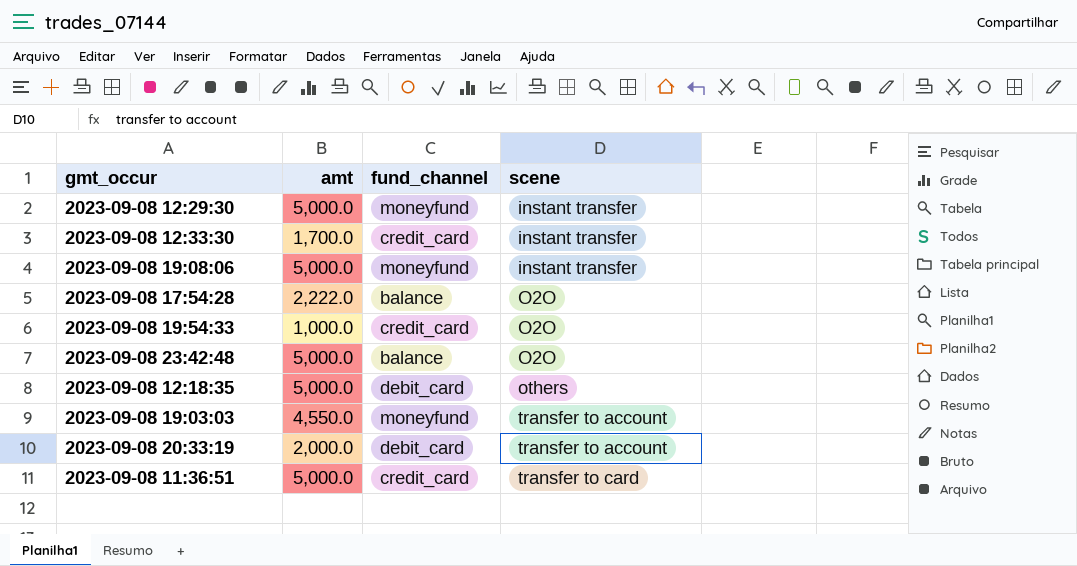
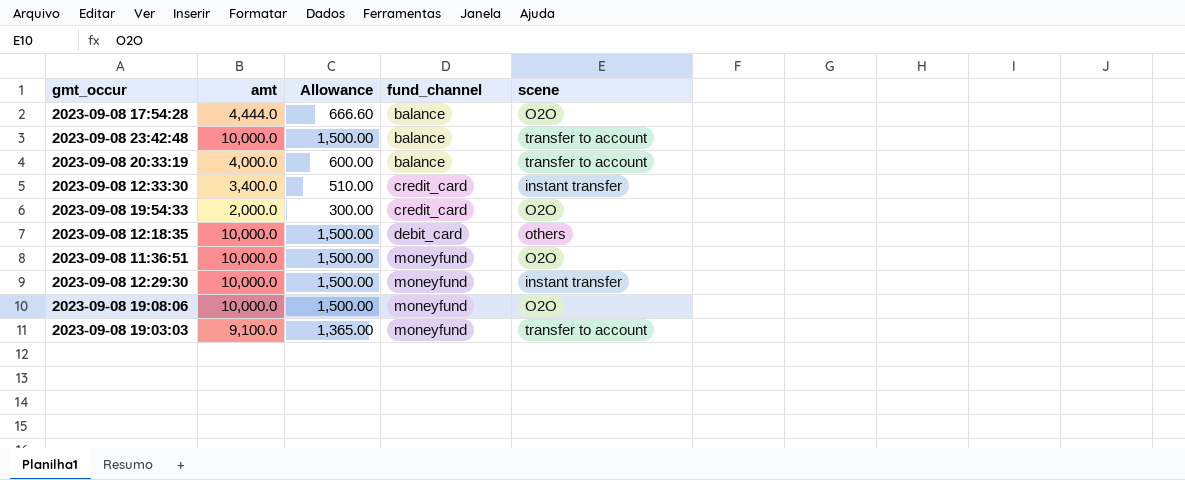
row order: scene ascending -> fund_channel ascending
column Allowance | formula: none -> [amt] * 0.15
2023-09-08 17:54:28 | amt: 2,222.0 -> 4,444.0
2023-09-08 23:42:48 | amt: 5,000.0 -> 10,000.0
2023-09-08 23:42:48 | scene: O2O -> transfer to account
2023-09-08 20:33:19 | amt: 2,000.0 -> 4,000.0
2023-09-08 20:33:19 | fund_channel: debit_card -> balance
2023-09-08 12:33:30 | amt: 1,700.0 -> 3,400.0
2023-09-08 19:54:33 | amt: 1,000.0 -> 2,000.0
2023-09-08 12:18:35 | amt: 5,000.0 -> 10,000.0
2023-09-08 11:36:51 | amt: 5,000.0 -> 10,000.0
2023-09-08 11:36:51 | fund_channel: credit_card -> moneyfund
2023-09-08 11:36:51 | scene: transfer to card -> O2O
2023-09-08 12:29:30 | amt: 5,000.0 -> 10,000.0
2023-09-08 19:08:06 | amt: 5,000.0 -> 10,000.0
2023-09-08 19:08:06 | scene: instant transfer -> O2O
2023-09-08 19:03:03 | amt: 4,550.0 -> 9,100.0

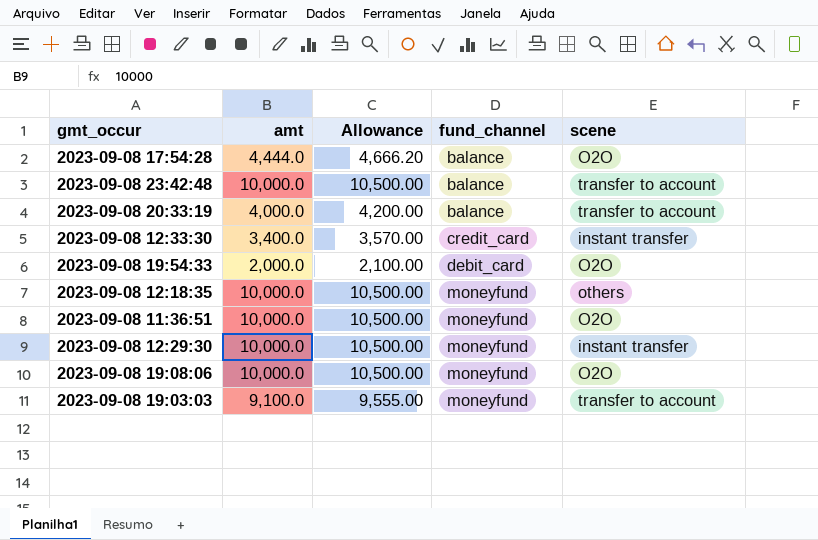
column Allowance | formula: [amt] * 0.15 -> [amt] * 1.05
2023-09-08 19:54:33 | fund_channel: credit_card -> debit_card
2023-09-08 12:18:35 | fund_channel: debit_card -> moneyfund

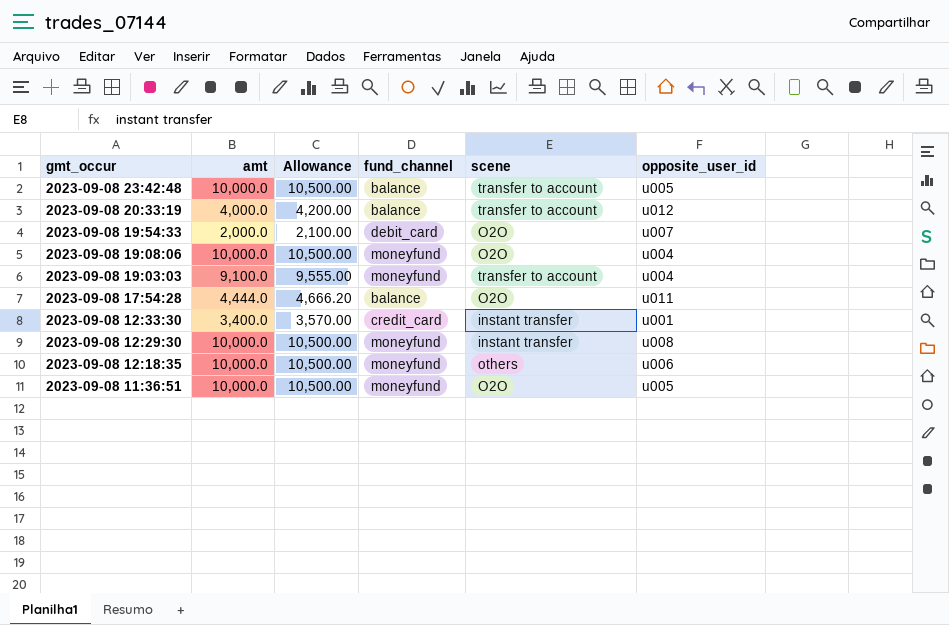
row order: fund_channel ascending -> gmt_occur descending
column opposite_user_id | position: none -> 6

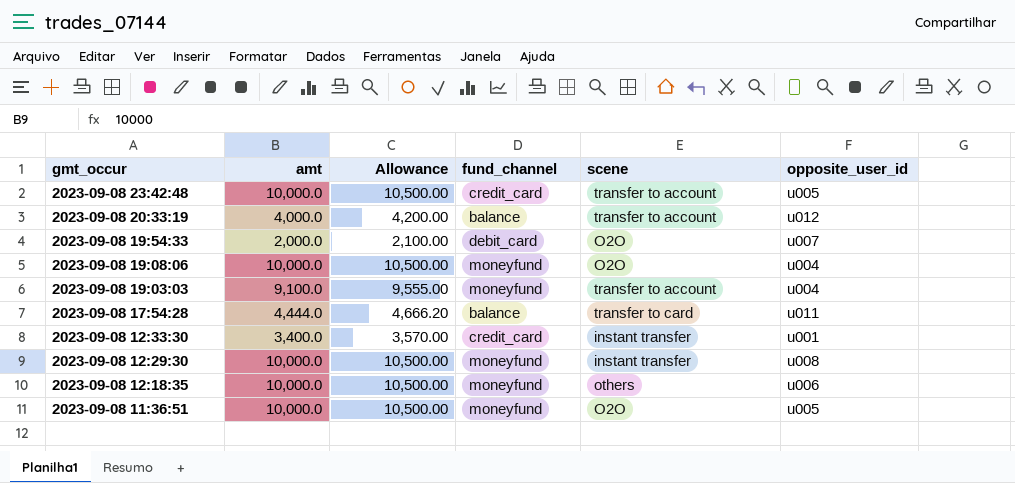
2023-09-08 23:42:48 | fund_channel: balance -> credit_card
2023-09-08 17:54:28 | scene: O2O -> transfer to card

